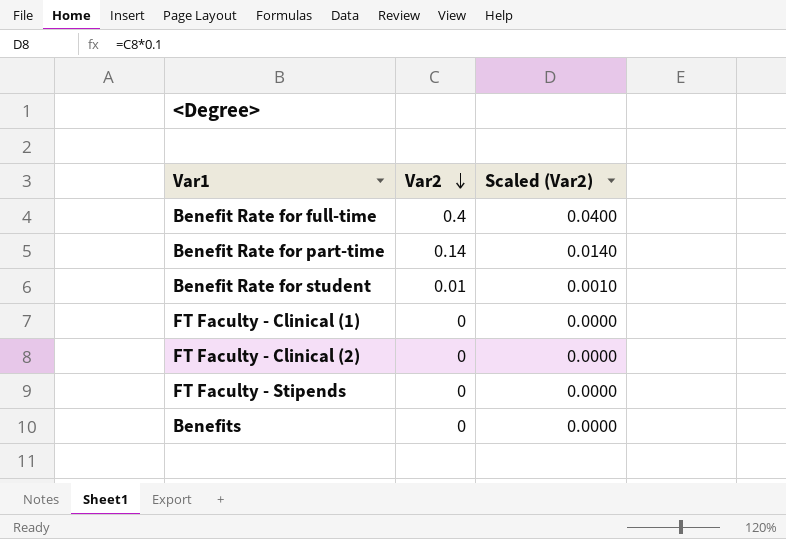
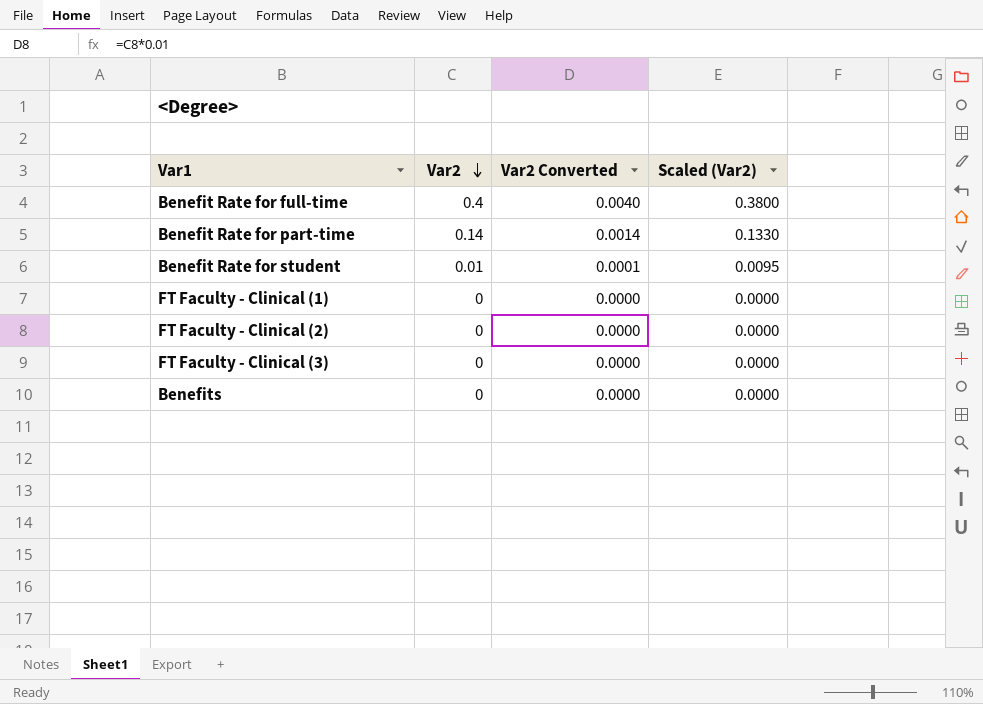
column Var2 Converted | formula: none -> [Var2] * 0.01
column Scaled (Var2) | formula: [Var2] * 0.1 -> [Var2] * 0.95
row FT Faculty - Stipends: 0 | 0.0000 -> none
row FT Faculty - Clinical (3): none -> 0 | 0.0000 | 0.0000

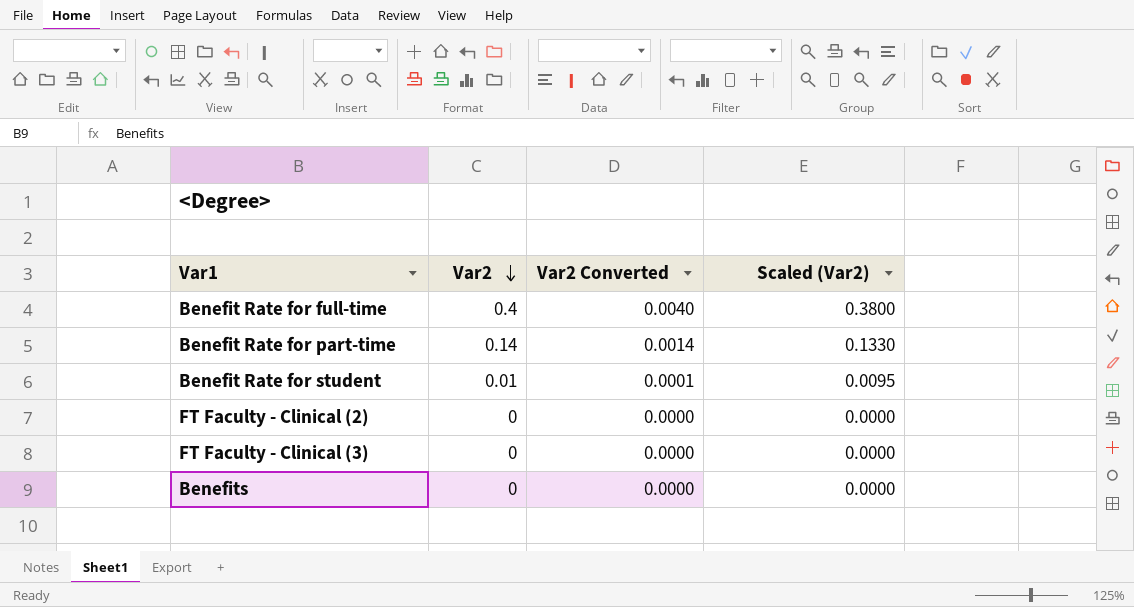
row FT Faculty - Clinical (1): 0 | 0.0000 | 0.0000 -> none

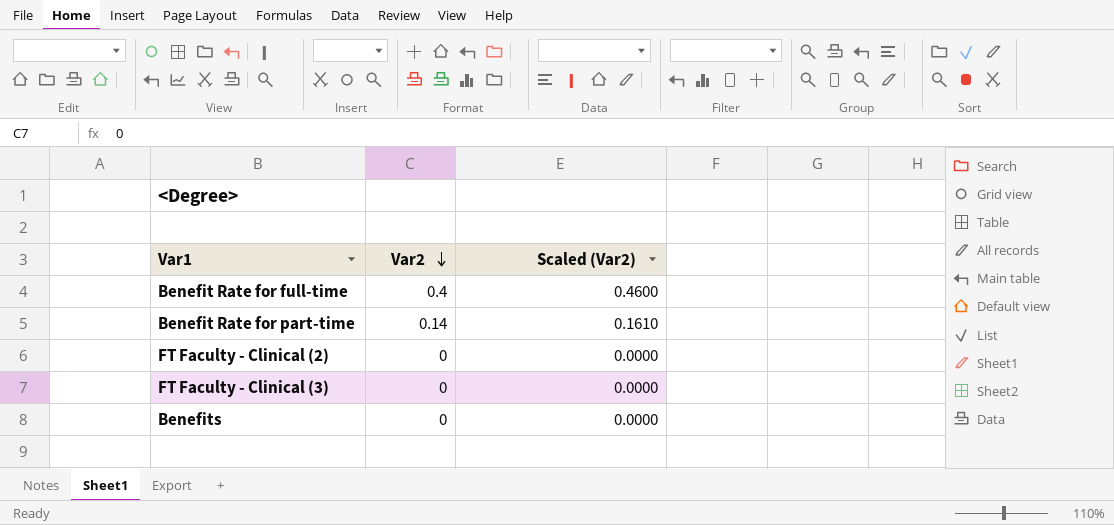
column Var2 Converted | formula: [Var2] * 0.01 -> none
column Scaled (Var2) | formula: [Var2] * 0.95 -> [Var2] * 1.15
row Benefit Rate for student: 0.01 | 0.0001 | 0.0095 -> none

